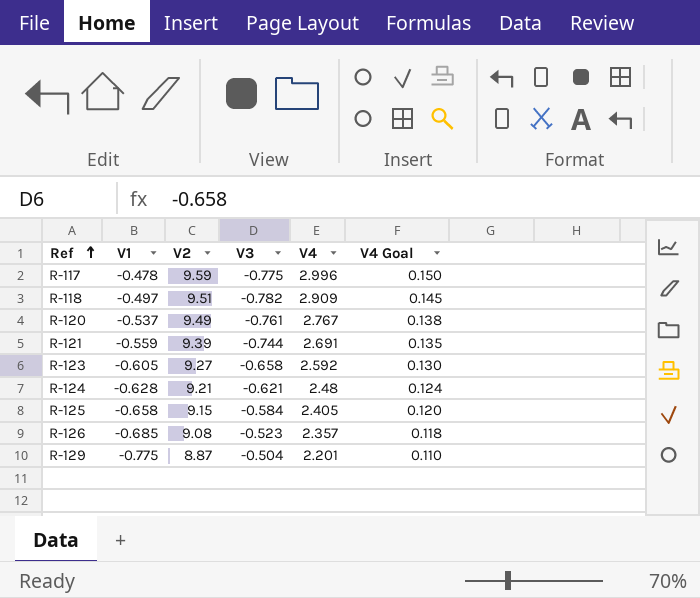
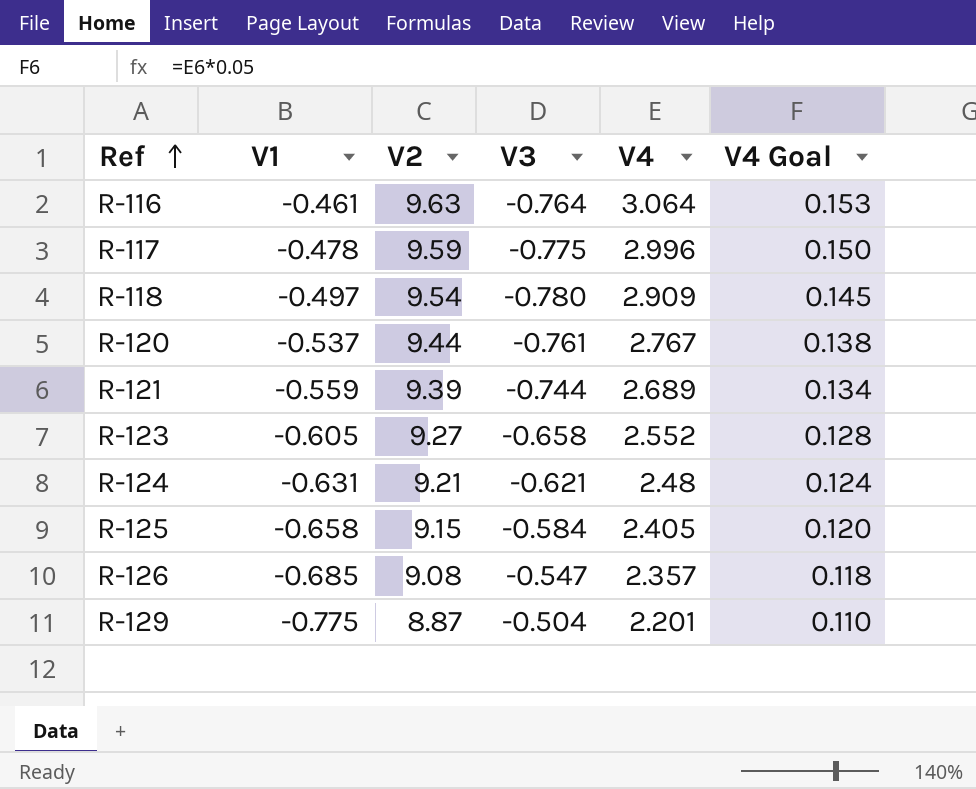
row R-116: none -> -0.461 | 9.63 | -0.764 | 3.064 | 0.153
R-118 | V2: 9.51 -> 9.54
R-118 | V3: -0.782 -> -0.780
R-120 | V2: 9.49 -> 9.44
R-121 | V4: 2.691 -> 2.689
R-121 | V4 Goal: 0.135 -> 0.134
R-123 | V4: 2.592 -> 2.552
R-123 | V4 Goal: 0.130 -> 0.128
R-124 | V1: -0.628 -> -0.631
R-126 | V3: -0.523 -> -0.547

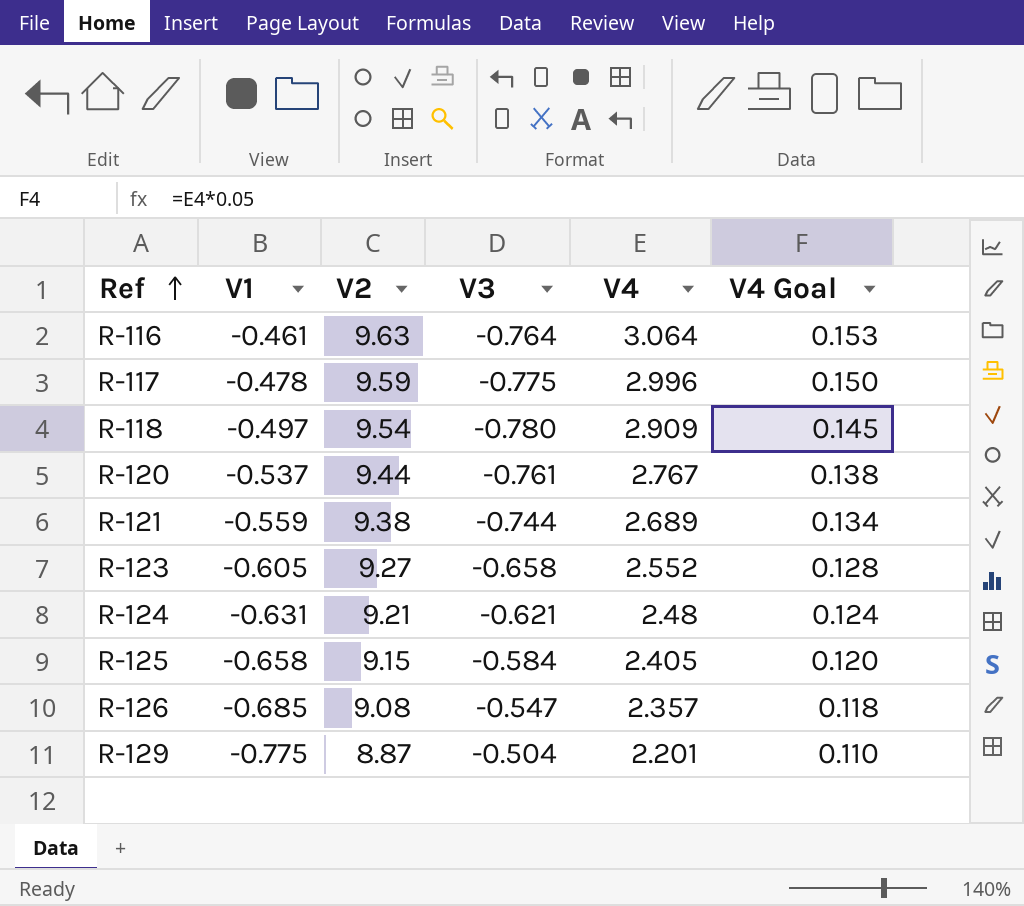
R-121 | V2: 9.39 -> 9.38

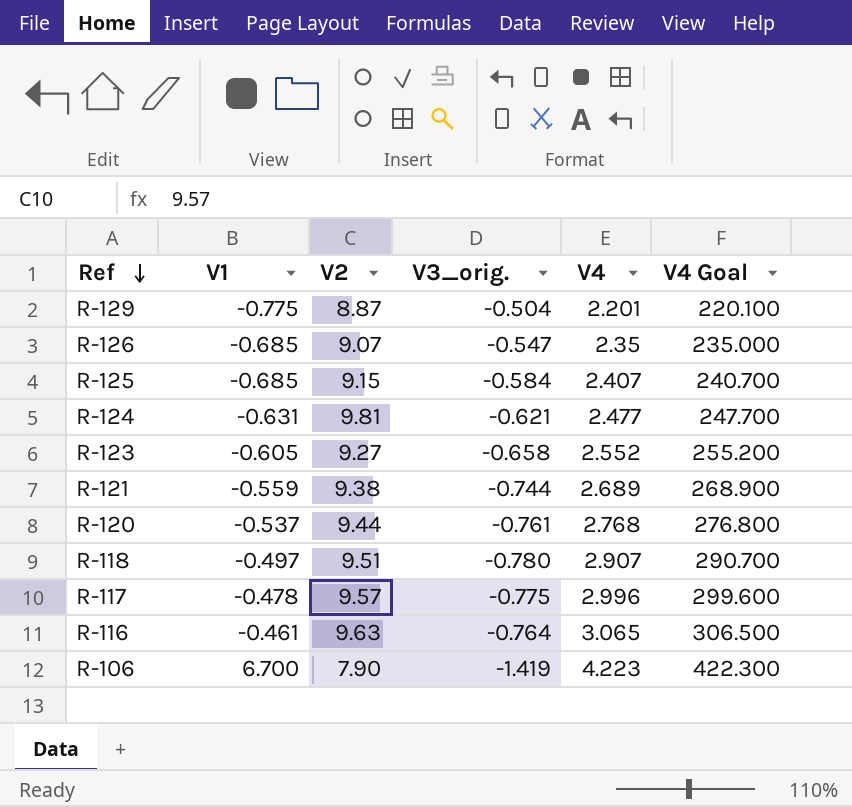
row order: Ref ascending -> Ref descending
column name: V3 -> V3_orig.
column V4 Goal | formula: [V4] * 0.05 -> [V4] * 100
R-126 | V2: 9.08 -> 9.07
R-126 | V4: 2.357 -> 2.35
R-125 | V1: -0.658 -> -0.685
R-125 | V4: 2.405 -> 2.407
R-124 | V2: 9.21 -> 9.81
R-124 | V4: 2.48 -> 2.477
R-120 | V4: 2.767 -> 2.768
R-118 | V2: 9.54 -> 9.51
R-118 | V4: 2.909 -> 2.907
R-117 | V2: 9.59 -> 9.57
R-116 | V4: 3.064 -> 3.065
row R-106: none -> 6.700 | 7.90 | -1.419 | 4.223 | 422.300

